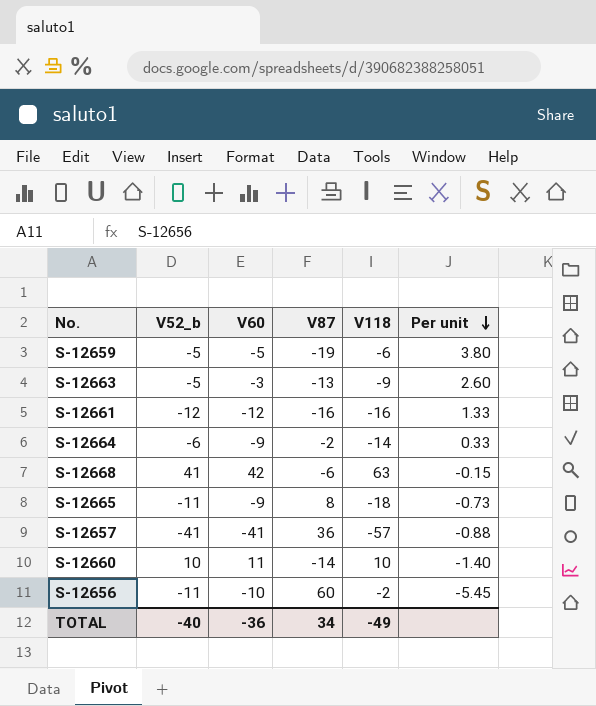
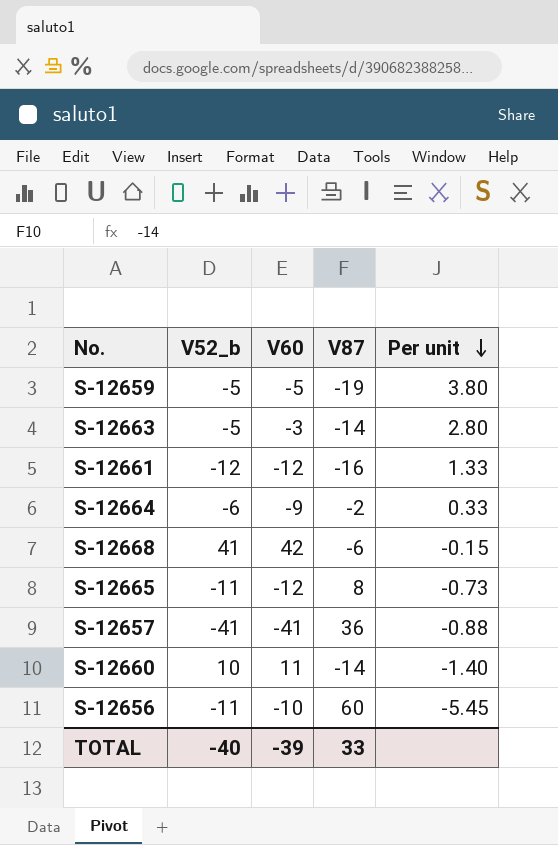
column V118 | position: 5 -> none
S-12663 | V87: -13 -> -14
S-12663 | Per unit: 2.60 -> 2.80
S-12665 | V60: -9 -> -12
TOTAL | V60: -36 -> -39
TOTAL | V87: 34 -> 33

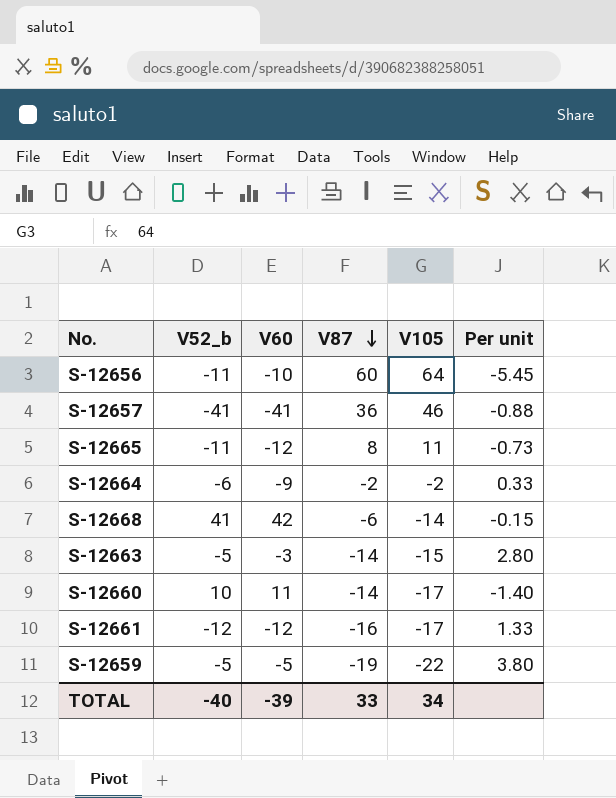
row order: Per unit descending -> V87 descending
column V105 | position: none -> 5

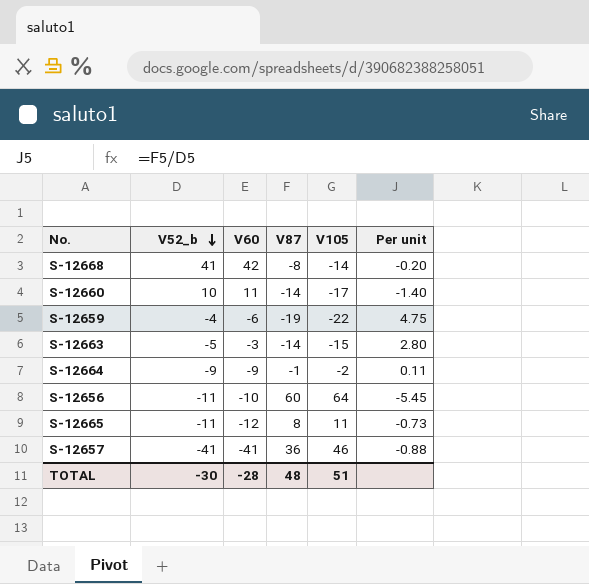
row order: V87 descending -> V52_b descending
row S-12661: -12 | -12 | -16 | -17 | 1.33 -> none
S-12668 | V87: -6 -> -8
S-12668 | Per unit: -0.15 -> -0.20
S-12659 | V52_b: -5 -> -4
S-12659 | V60: -5 -> -6
S-12659 | Per unit: 3.80 -> 4.75
S-12664 | V52_b: -6 -> -9
S-12664 | V87: -2 -> -1
S-12664 | Per unit: 0.33 -> 0.11
TOTAL | V52_b: -40 -> -30
TOTAL | V60: -39 -> -28
TOTAL | V87: 33 -> 48
TOTAL | V105: 34 -> 51

